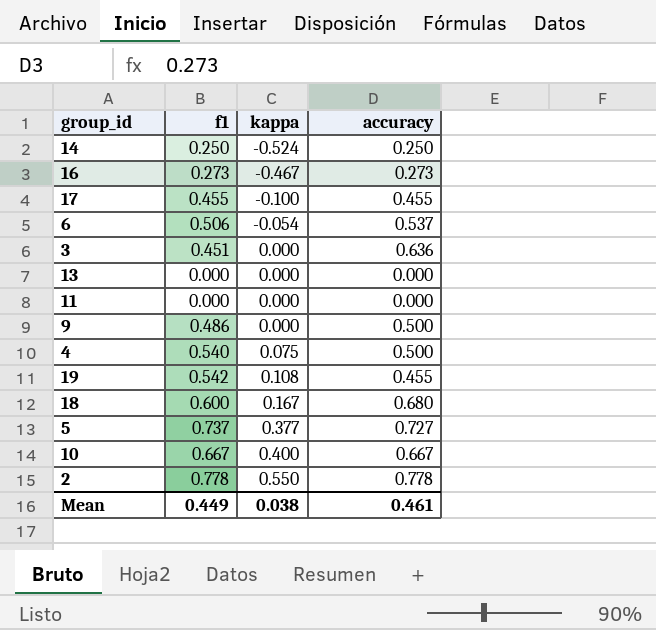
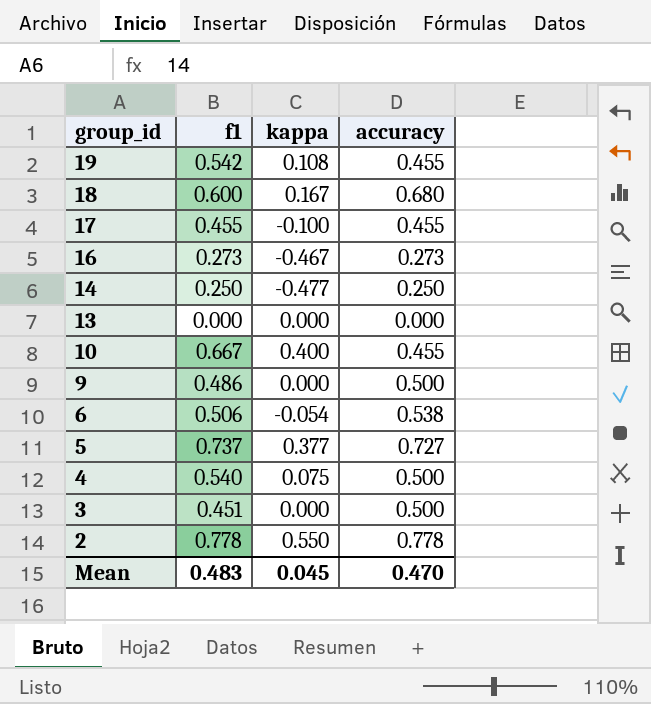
row order: kappa ascending -> group_id descending
row 11: 0.000 | 0.000 | 0.000 -> none
14 | kappa: -0.524 -> -0.477
10 | accuracy: 0.667 -> 0.455
6 | accuracy: 0.537 -> 0.538
3 | accuracy: 0.636 -> 0.500
Mean | f1: 0.449 -> 0.483
Mean | kappa: 0.038 -> 0.045
Mean | accuracy: 0.461 -> 0.470

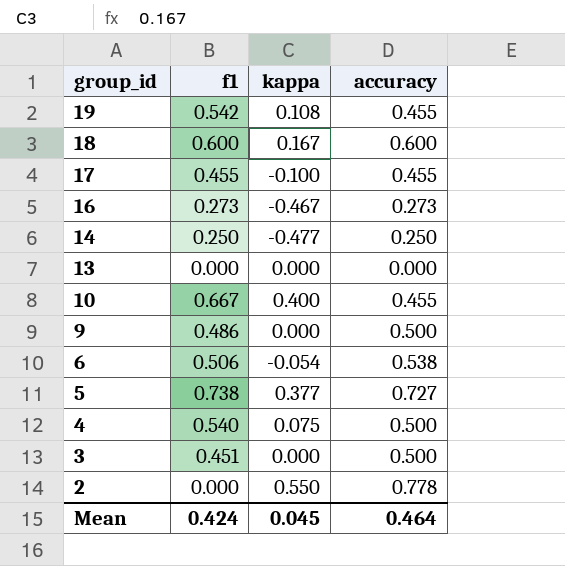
18 | accuracy: 0.680 -> 0.600
5 | f1: 0.737 -> 0.738
2 | f1: 0.778 -> 0.000
Mean | f1: 0.483 -> 0.424
Mean | accuracy: 0.470 -> 0.464

